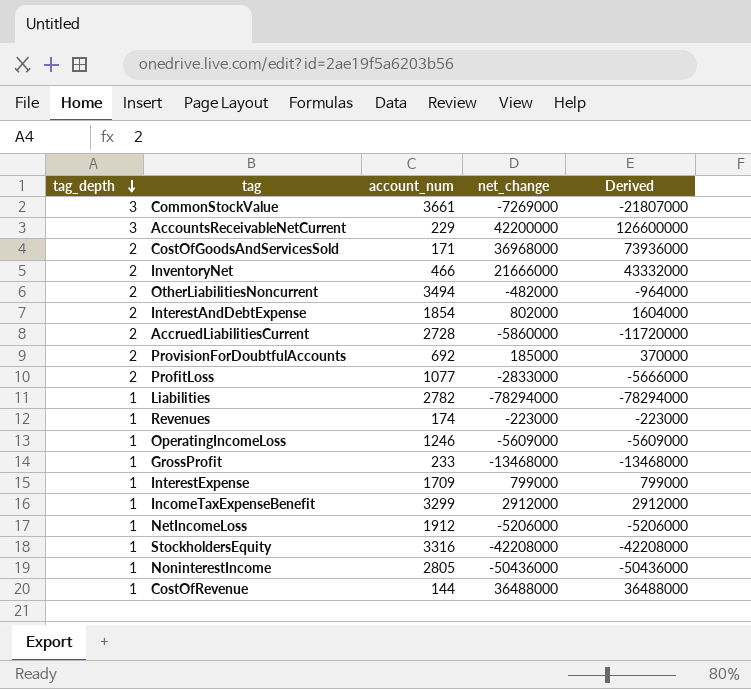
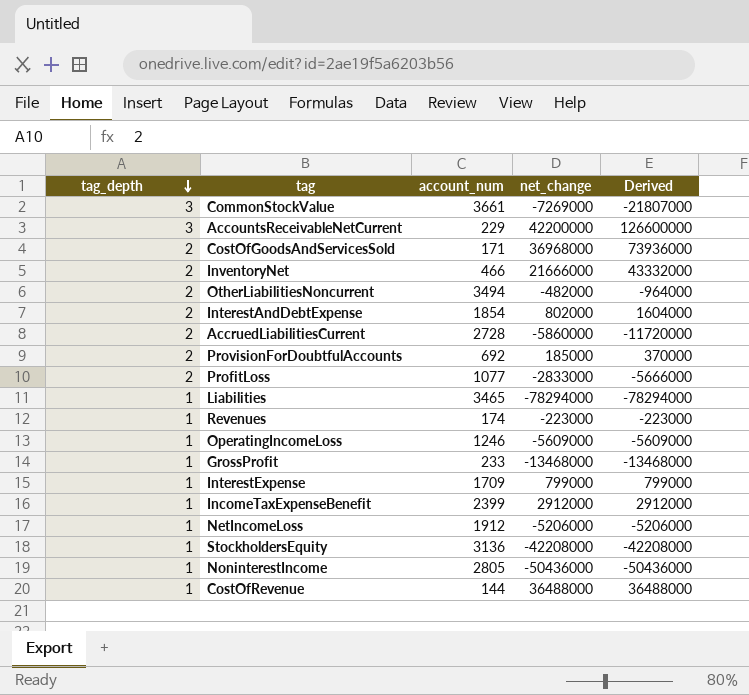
Liabilities | account_num: 2782 -> 3465
IncomeTaxExpenseBenefit | account_num: 3299 -> 2399
StockholdersEquity | account_num: 3316 -> 3136

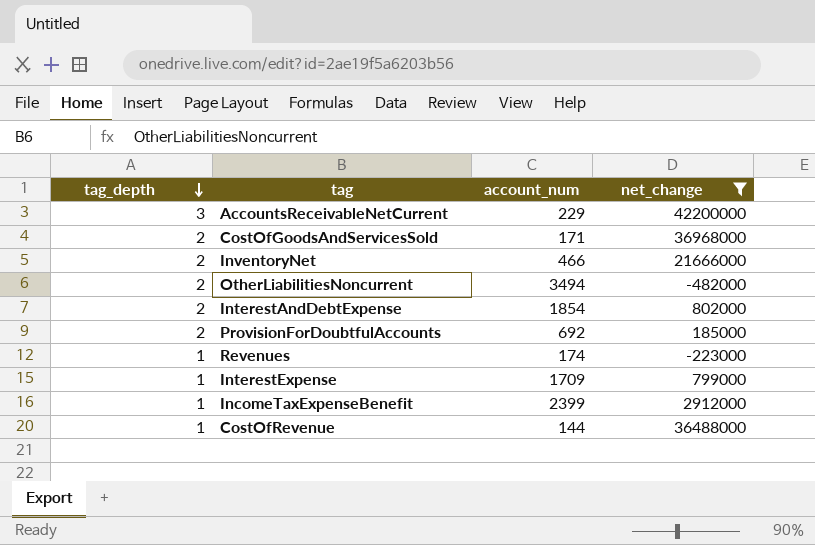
filter: none -> net_change >= -482000
column Derived | formula: [tag_depth] * [net_change] -> none

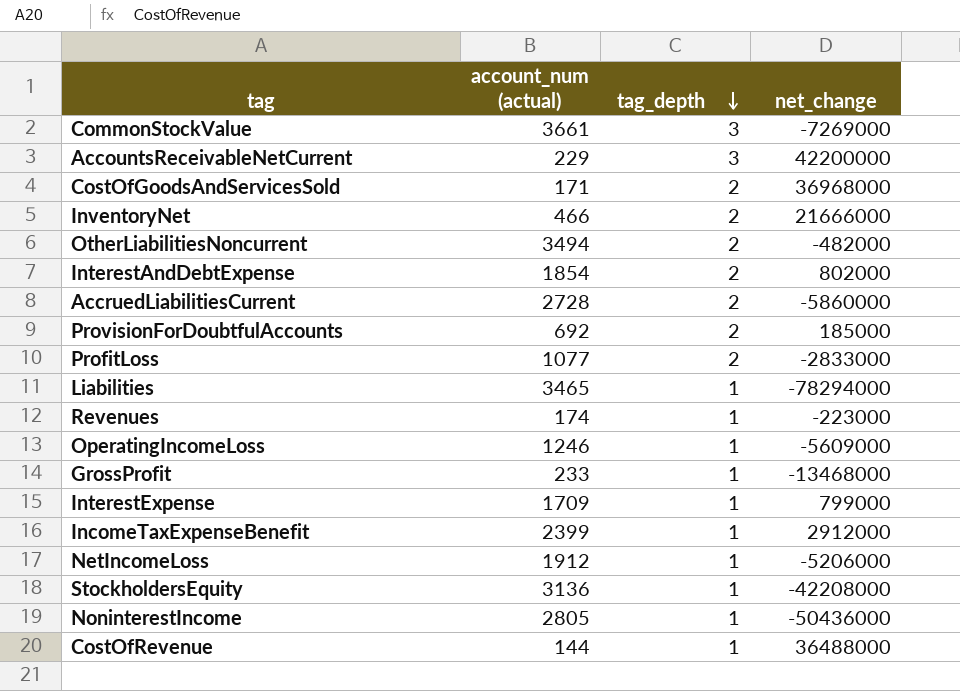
filter: net_change >= -482000 -> none
column name: account_num -> account_num (actual)
column tag_depth | position: 1 -> 3

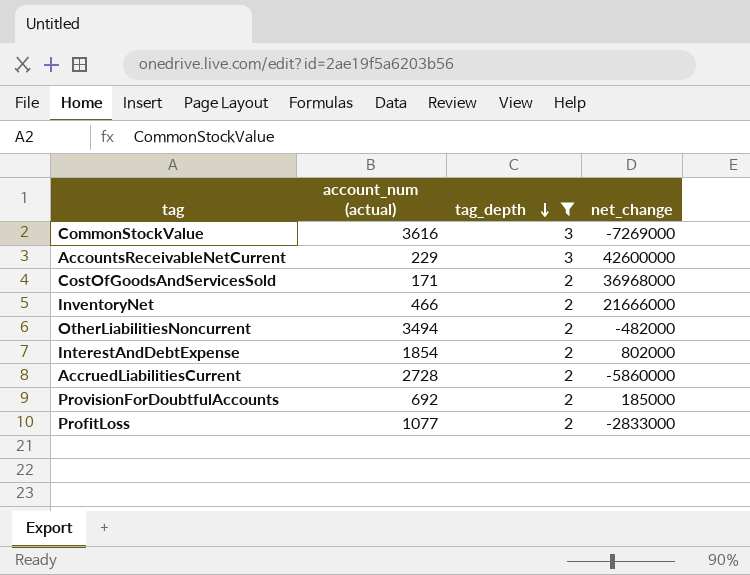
filter: none -> tag_depth != 1
CommonStockValue | account_num (actual): 3661 -> 3616
AccountsReceivableNetCurrent | net_change: 42200000 -> 42600000

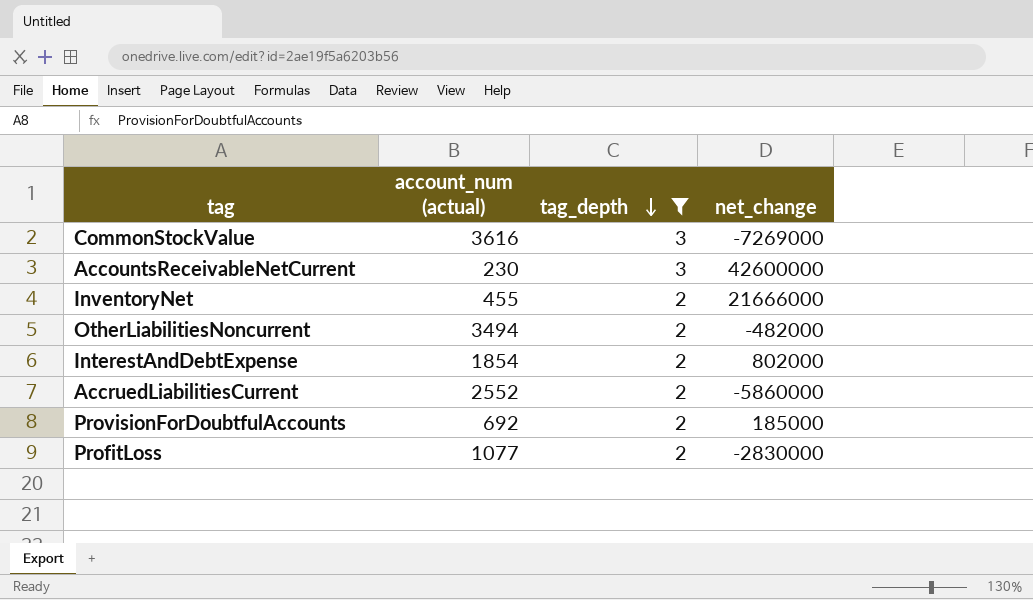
row CostOfGoodsAndServicesSold: 171 | 2 | 36968000 -> none
AccountsReceivableNetCurrent | account_num (actual): 229 -> 230
InventoryNet | account_num (actual): 466 -> 455
AccruedLiabilitiesCurrent | account_num (actual): 2728 -> 2552
ProfitLoss | net_change: -2833000 -> -2830000

